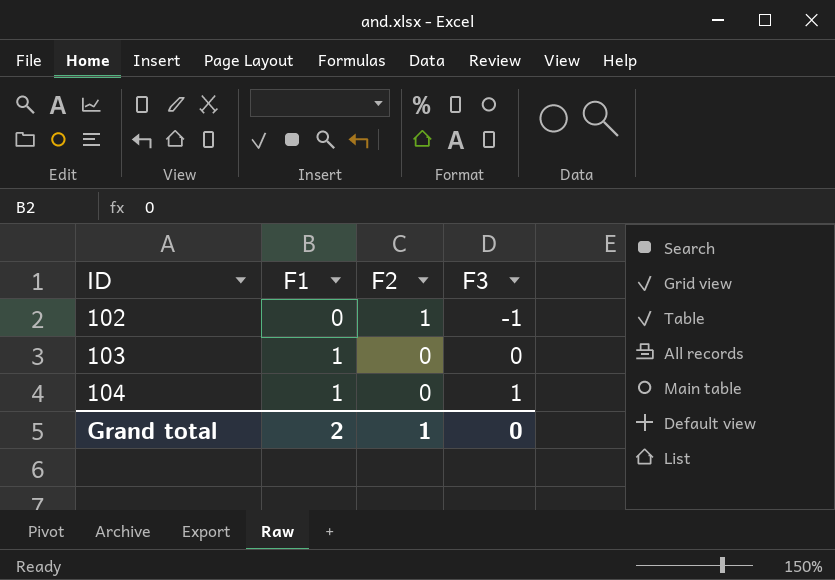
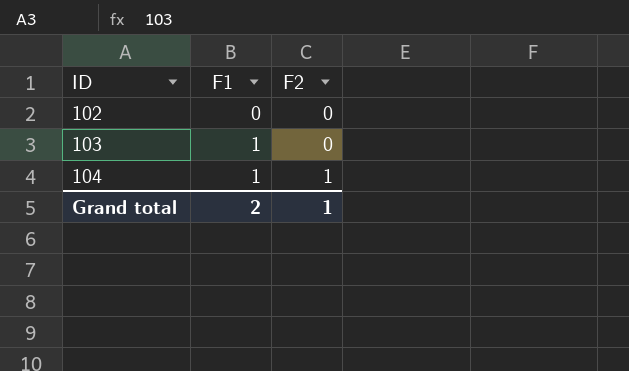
column F3 | position: 4 -> none
102 | F2: 1 -> 0
104 | F2: 0 -> 1

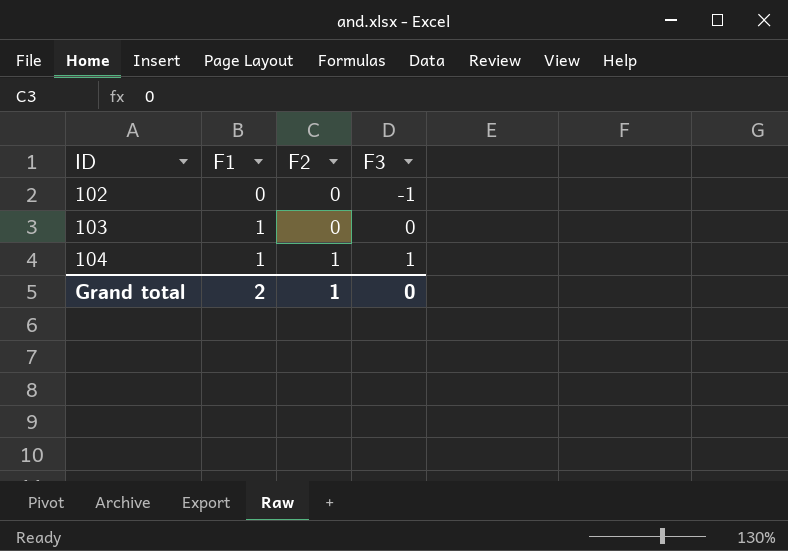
column F3 | position: none -> 4

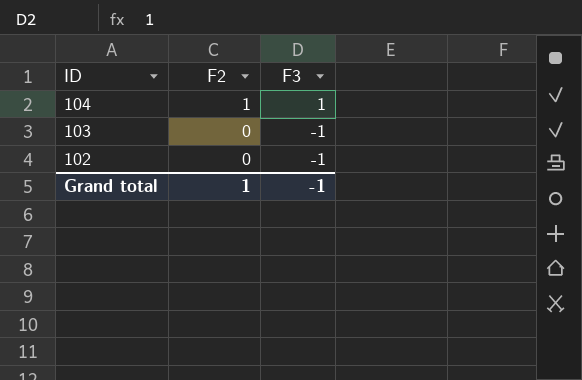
row order: ID ascending -> ID descending
column F1 | position: 2 -> none
103 | F3: 0 -> -1
Grand total | F3: 0 -> -1

